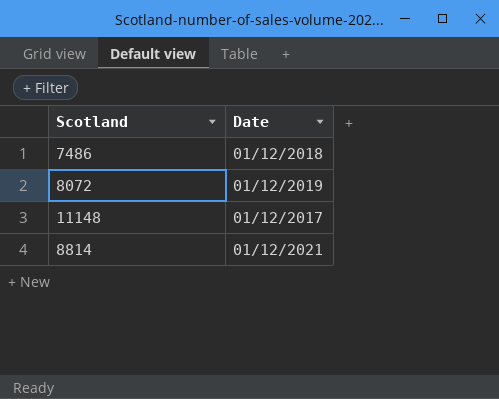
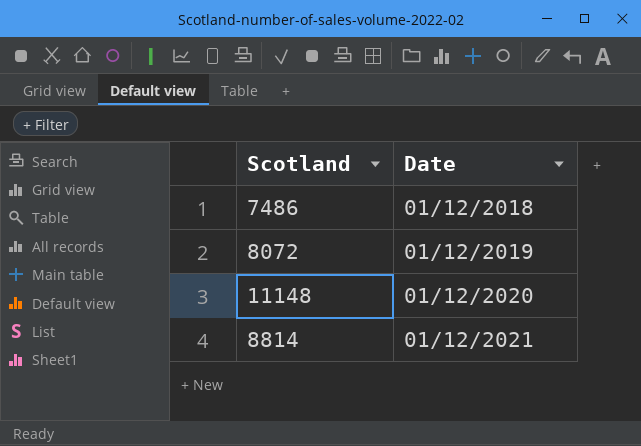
11148 | Date: 01/12/2017 -> 01/12/2020

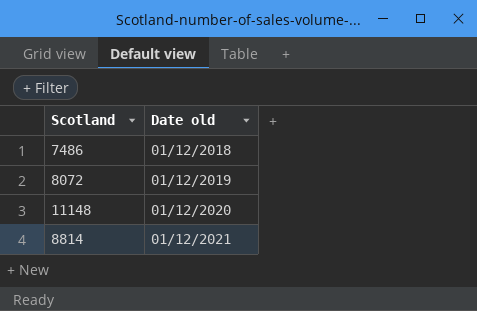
column name: Date -> Date old

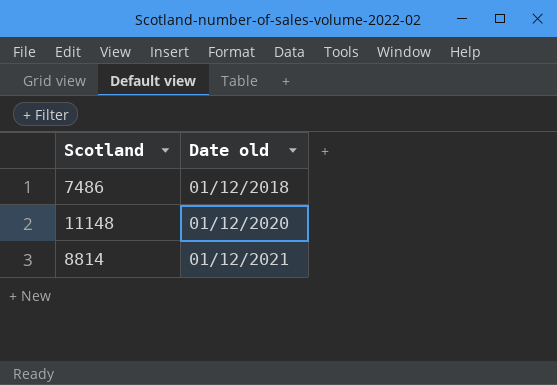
row 8072: 01/12/2019 -> none

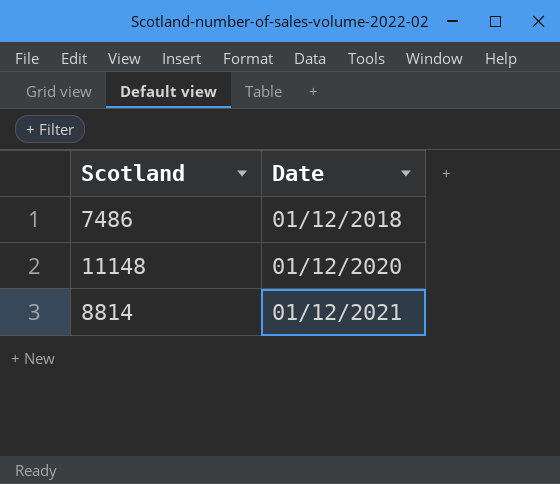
column name: Date old -> Date

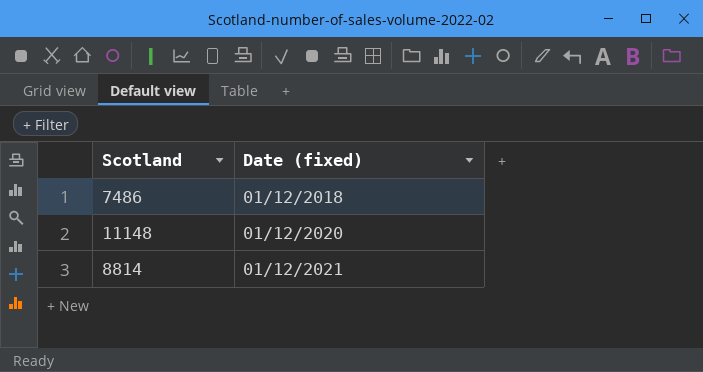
column name: Date -> Date (fixed)

